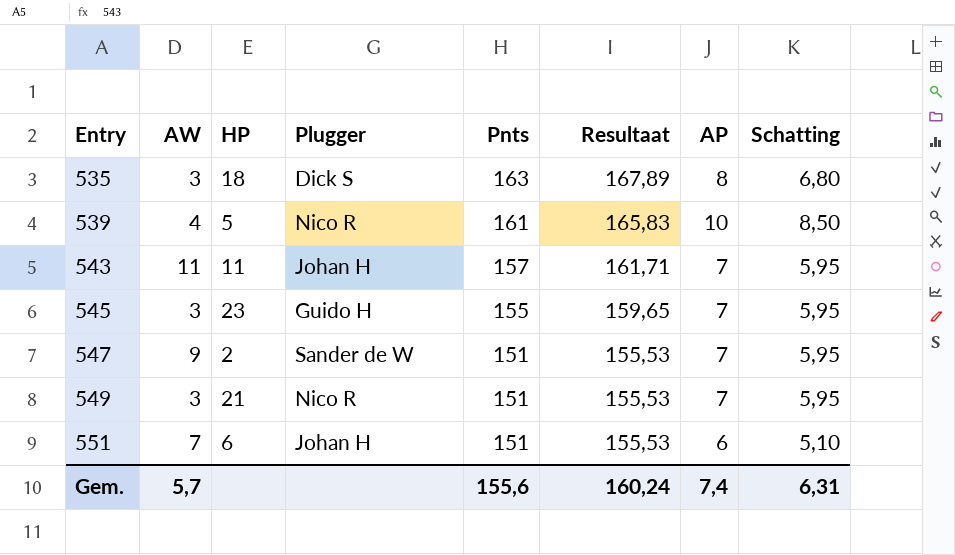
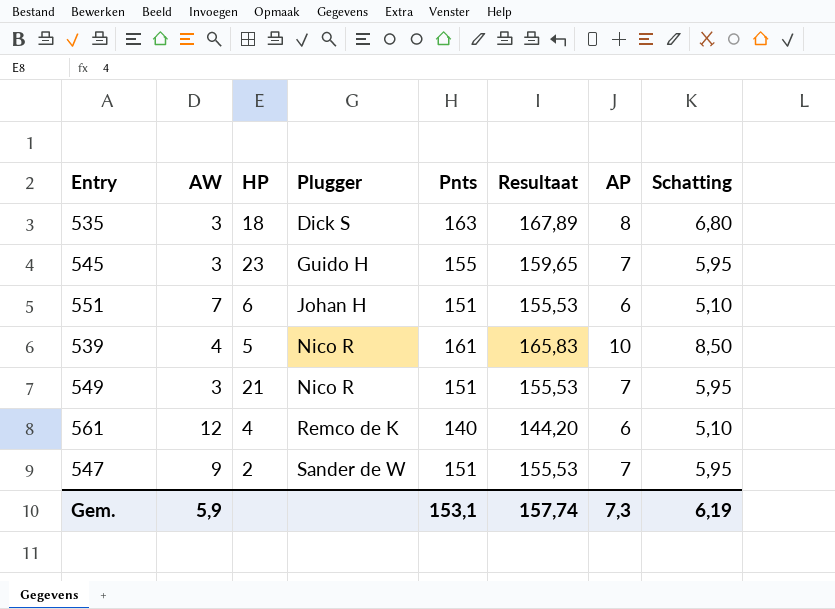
row order: Entry ascending -> Plugger ascending
row 543: 11 | 11 | Johan H | 157 | 161,71 | 7 | 5,95 -> none
row 561: none -> 12 | 4 | Remco de K | 140 | 144,20 | 6 | 5,10
Gem. | AW: 5,7 -> 5,9
Gem. | Pnts: 155,6 -> 153,1
Gem. | Resultaat: 160,24 -> 157,74
Gem. | AP: 7,4 -> 7,3
Gem. | Schatting: 6,31 -> 6,19

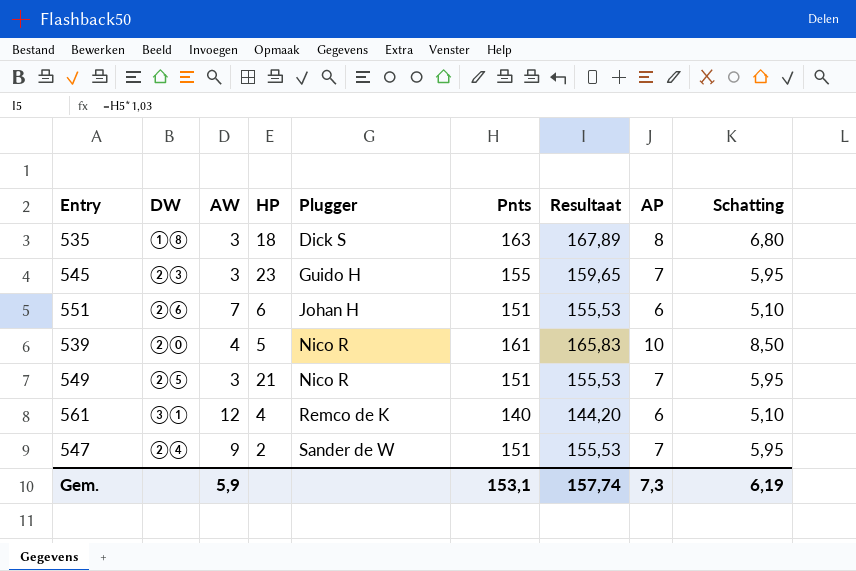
column DW | position: none -> 2

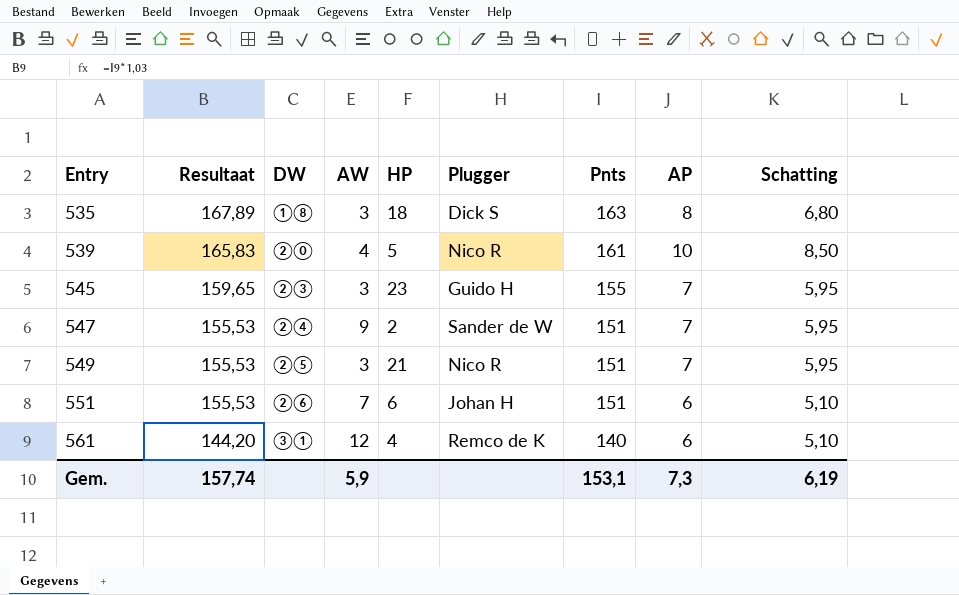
row order: Plugger ascending -> Entry ascending
column Resultaat | position: 7 -> 2

